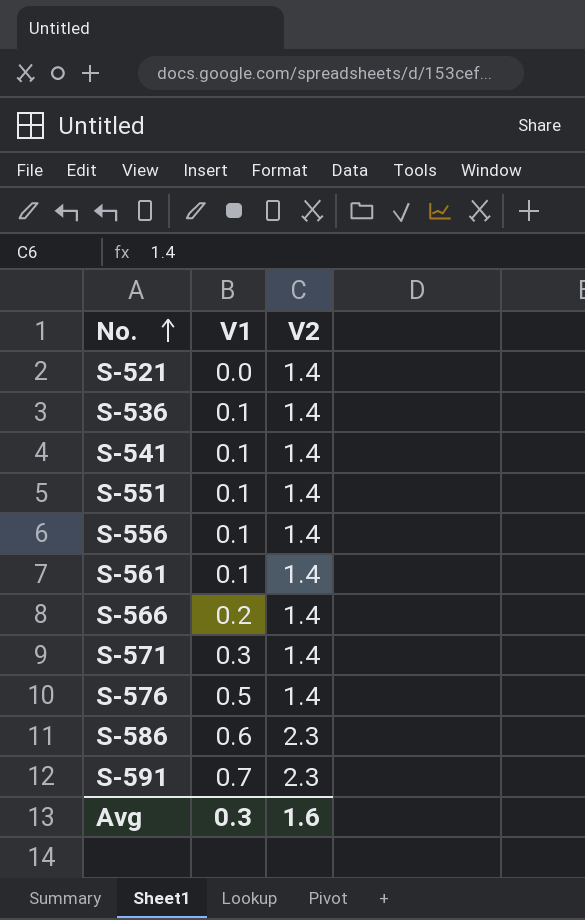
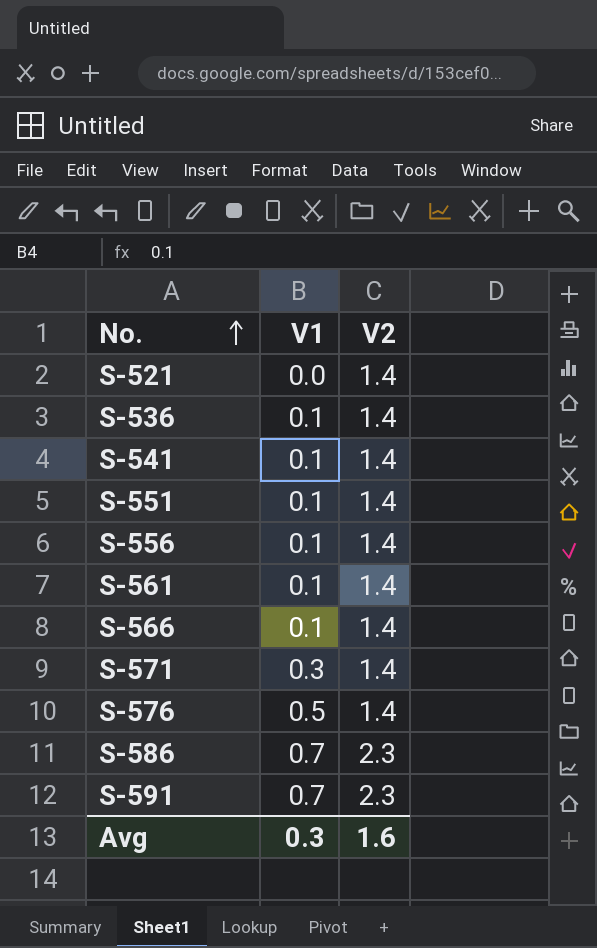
S-566 | V1: 0.2 -> 0.1
S-586 | V1: 0.6 -> 0.7

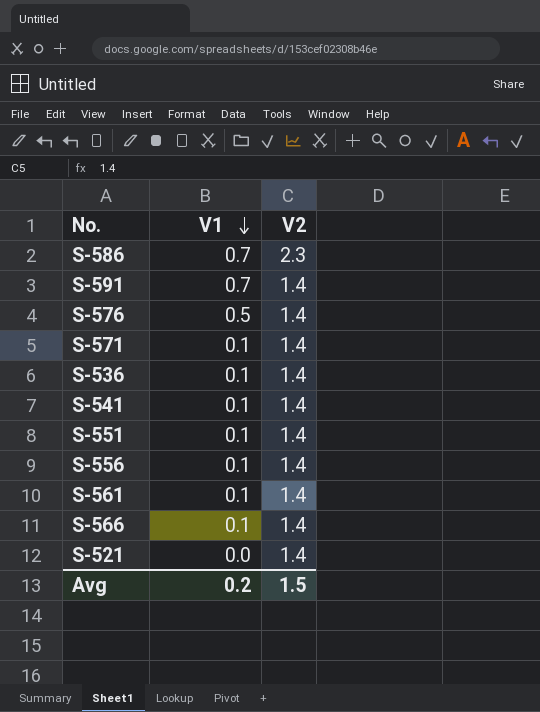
row order: No. ascending -> V1 descending
S-591 | V2: 2.3 -> 1.4
S-571 | V1: 0.3 -> 0.1
Avg | V1: 0.3 -> 0.2
Avg | V2: 1.6 -> 1.5

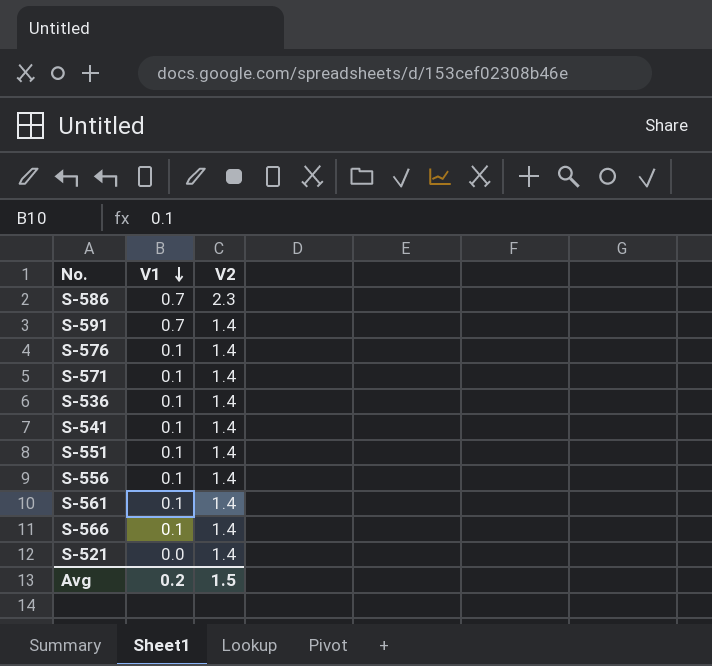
S-576 | V1: 0.5 -> 0.1

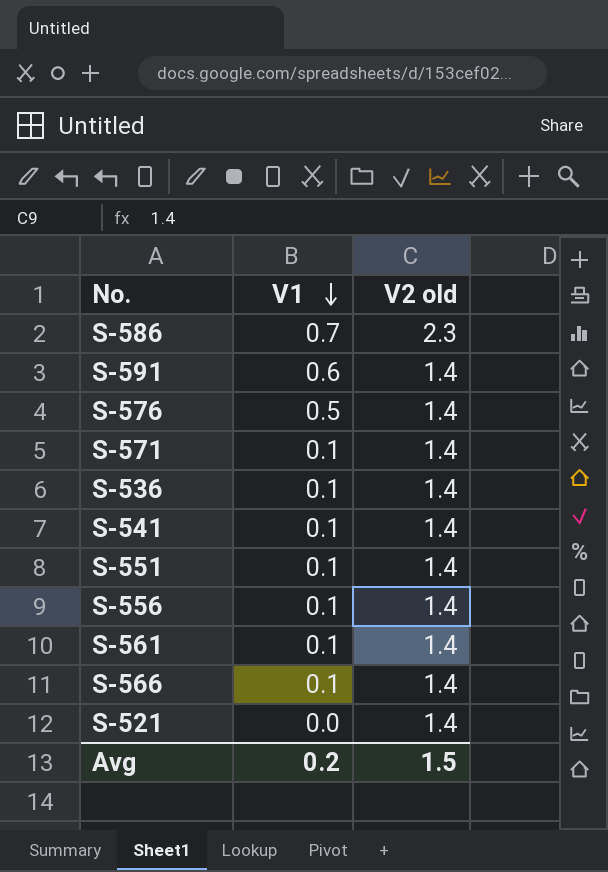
column name: V2 -> V2 old
S-591 | V1: 0.7 -> 0.6
S-576 | V1: 0.1 -> 0.5

